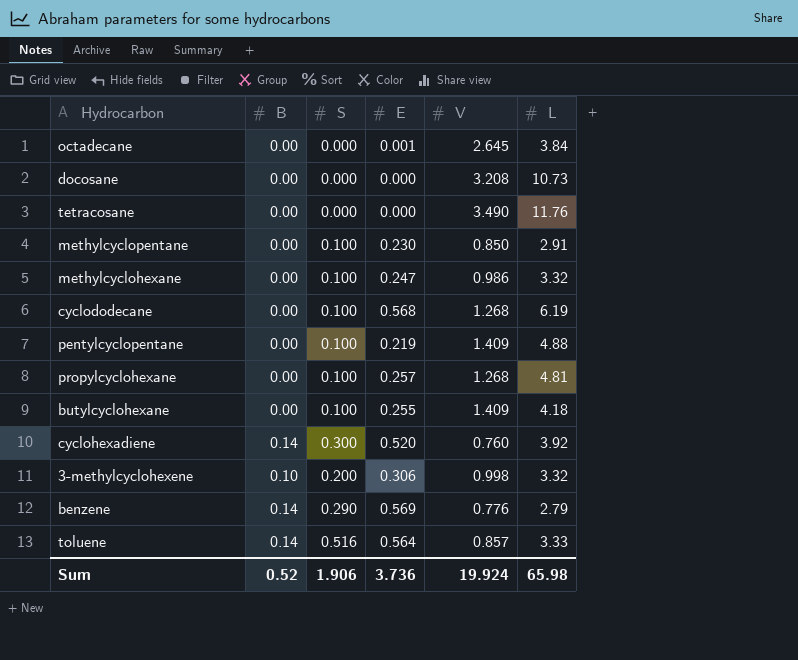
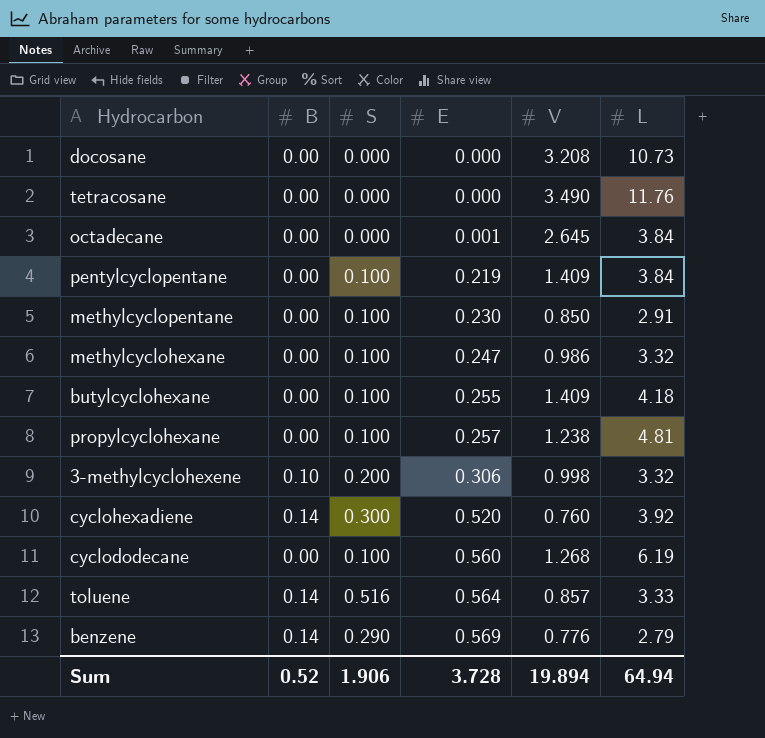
row order: none -> E ascending
pentylcyclopentane | L: 4.88 -> 3.84
propylcyclohexane | V: 1.268 -> 1.238
cyclododecane | E: 0.568 -> 0.560
Sum | E: 3.736 -> 3.728
Sum | V: 19.924 -> 19.894
Sum | L: 65.98 -> 64.94

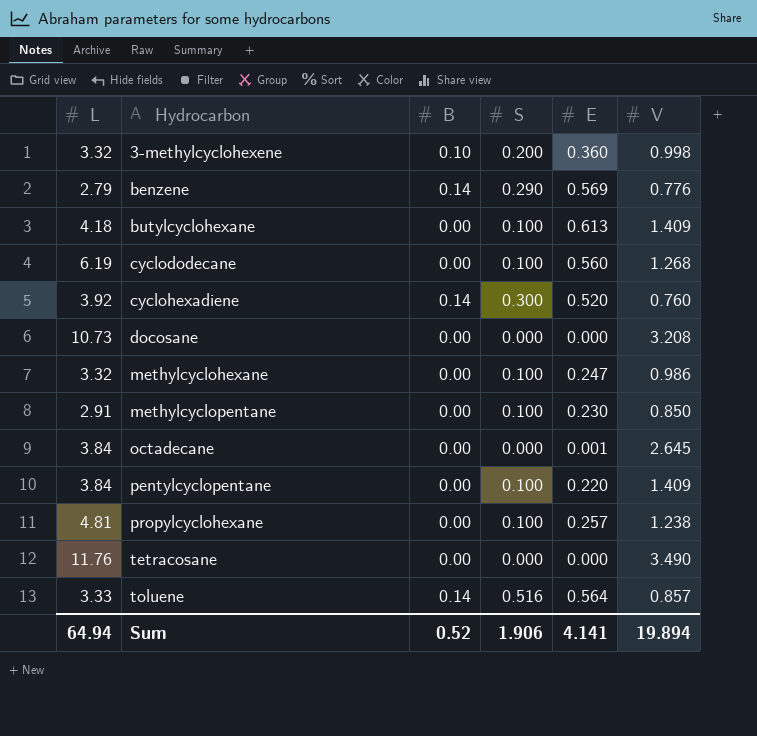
row order: E ascending -> Hydrocarbon ascending
column L | position: 6 -> 1
3-methylcyclohexene | E: 0.306 -> 0.360
butylcyclohexane | E: 0.255 -> 0.613
pentylcyclopentane | E: 0.219 -> 0.220
Sum | E: 3.728 -> 4.141

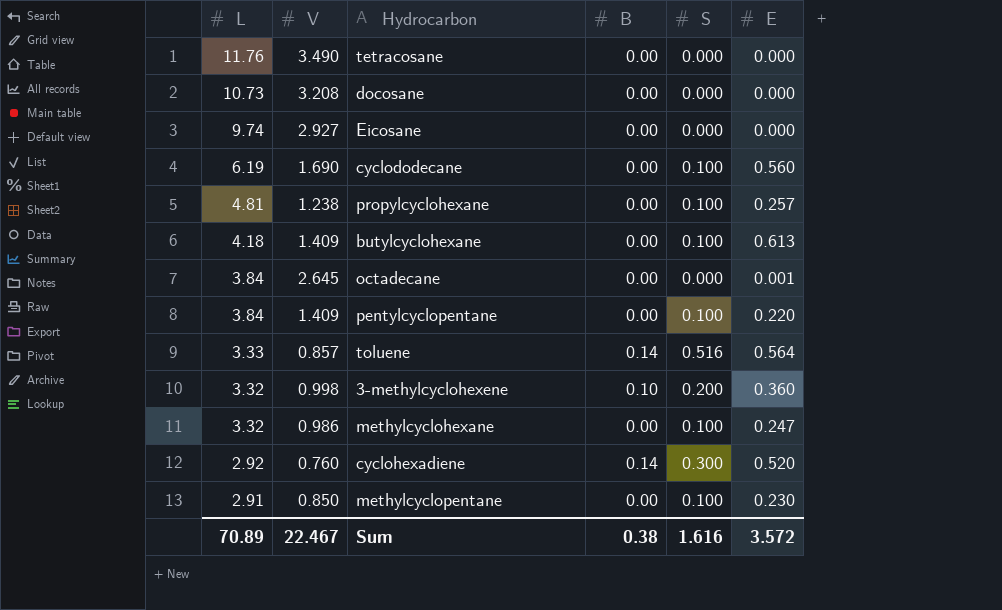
row order: Hydrocarbon ascending -> L descending
column V | position: 6 -> 2
row benzene: 2.79 | 0.14 | 0.290 | 0.569 | 0.776 -> none
row Eicosane: none -> 9.74 | 2.927 | 0.00 | 0.000 | 0.000
cyclododecane | V: 1.268 -> 1.690
cyclohexadiene | L: 3.92 -> 2.92
Sum | L: 64.94 -> 70.89
Sum | V: 19.894 -> 22.467
Sum | B: 0.52 -> 0.38
Sum | S: 1.906 -> 1.616
Sum | E: 4.141 -> 3.572

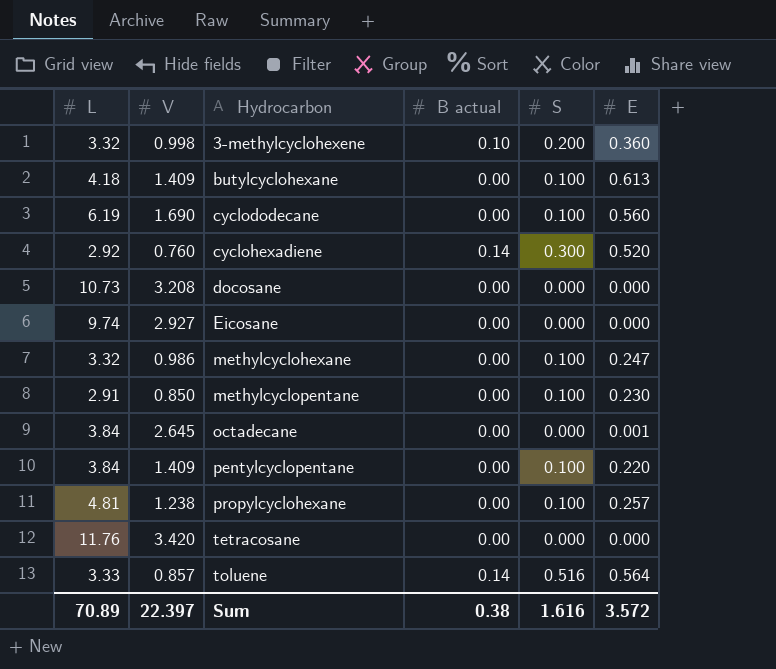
row order: L descending -> Hydrocarbon ascending
column name: B -> B actual
tetracosane | V: 3.490 -> 3.420
Sum | V: 22.467 -> 22.397

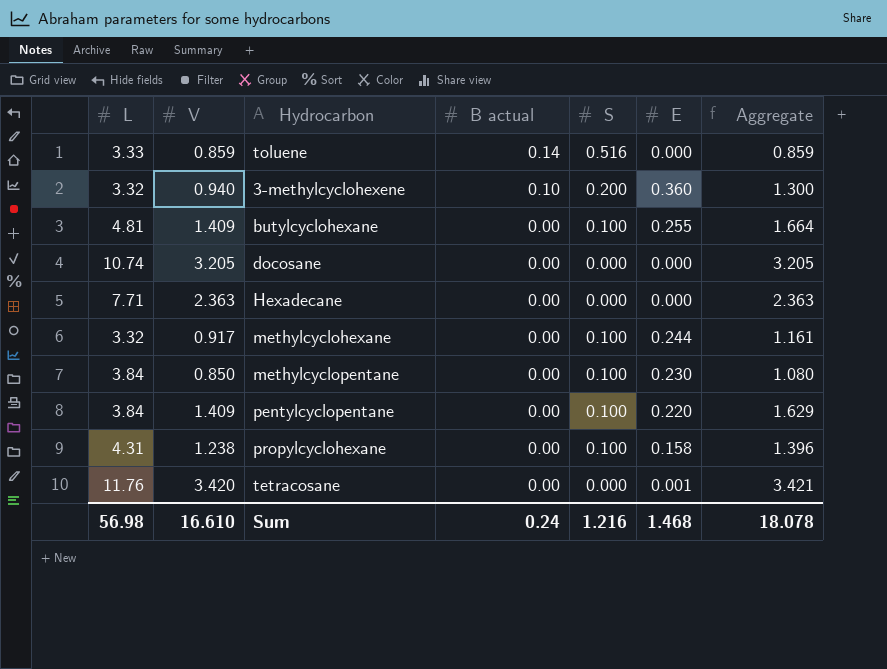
row order: Hydrocarbon ascending -> B actual descending
column Aggregate | formula: none -> [V] + [E]
row cyclododecane: 6.19 | 1.690 | 0.00 | 0.100 | 0.560 -> none
row cyclohexadiene: 2.92 | 0.760 | 0.14 | 0.300 | 0.520 -> none
row Eicosane: 9.74 | 2.927 | 0.00 | 0.000 | 0.000 -> none
row octadecane: 3.84 | 2.645 | 0.00 | 0.000 | 0.001 -> none
toluene | V: 0.857 -> 0.859
toluene | E: 0.564 -> 0.000
3-methylcyclohexene | V: 0.998 -> 0.940
butylcyclohexane | L: 4.18 -> 4.81
butylcyclohexane | E: 0.613 -> 0.255
docosane | L: 10.73 -> 10.74
docosane | V: 3.208 -> 3.205
row Hexadecane: none -> 7.71 | 2.363 | 0.00 | 0.000 | 0.000 | 2.363
methylcyclohexane | V: 0.986 -> 0.917
methylcyclohexane | E: 0.247 -> 0.244
methylcyclopentane | L: 2.91 -> 3.84
propylcyclohexane | L: 4.81 -> 4.31
propylcyclohexane | E: 0.257 -> 0.158
tetracosane | E: 0.000 -> 0.001
Sum | L: 70.89 -> 56.98
Sum | V: 22.397 -> 16.610
Sum | B actual: 0.38 -> 0.24
Sum | S: 1.616 -> 1.216
Sum | E: 3.572 -> 1.468

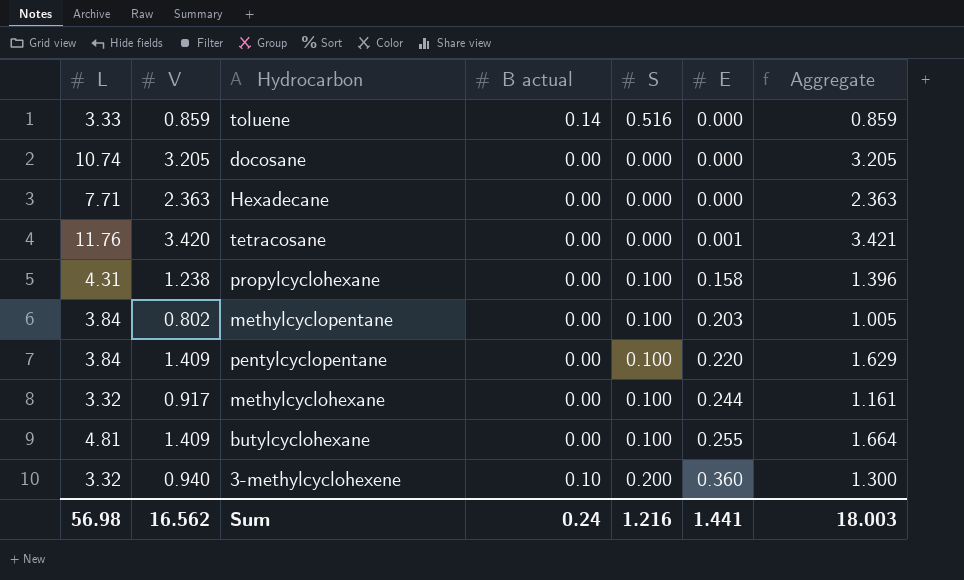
row order: B actual descending -> E ascending
methylcyclopentane | V: 0.850 -> 0.802
methylcyclopentane | E: 0.230 -> 0.203
methylcyclopentane | Aggregate: 1.080 -> 1.005
Sum | V: 16.610 -> 16.562
Sum | E: 1.468 -> 1.441
Sum | Aggregate: 18.078 -> 18.003

